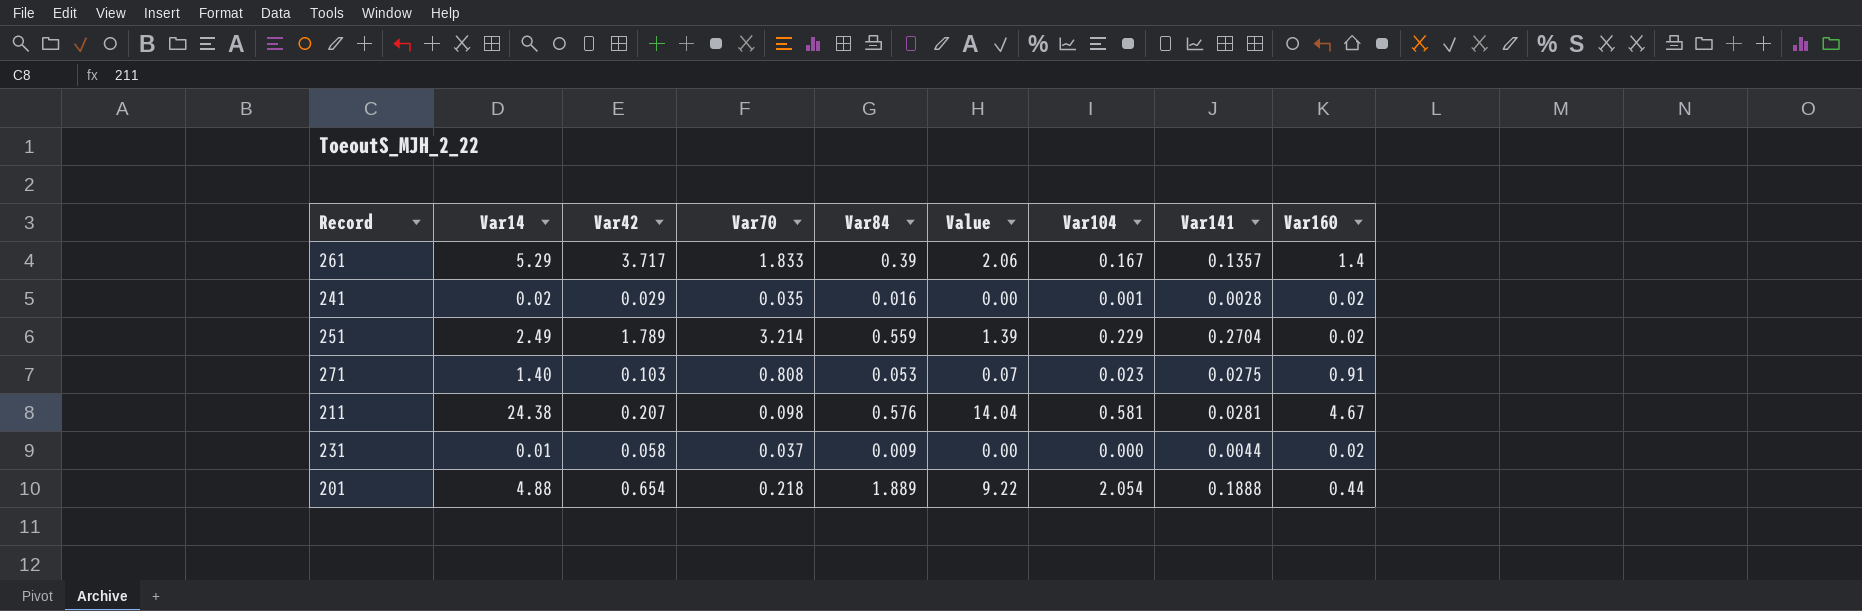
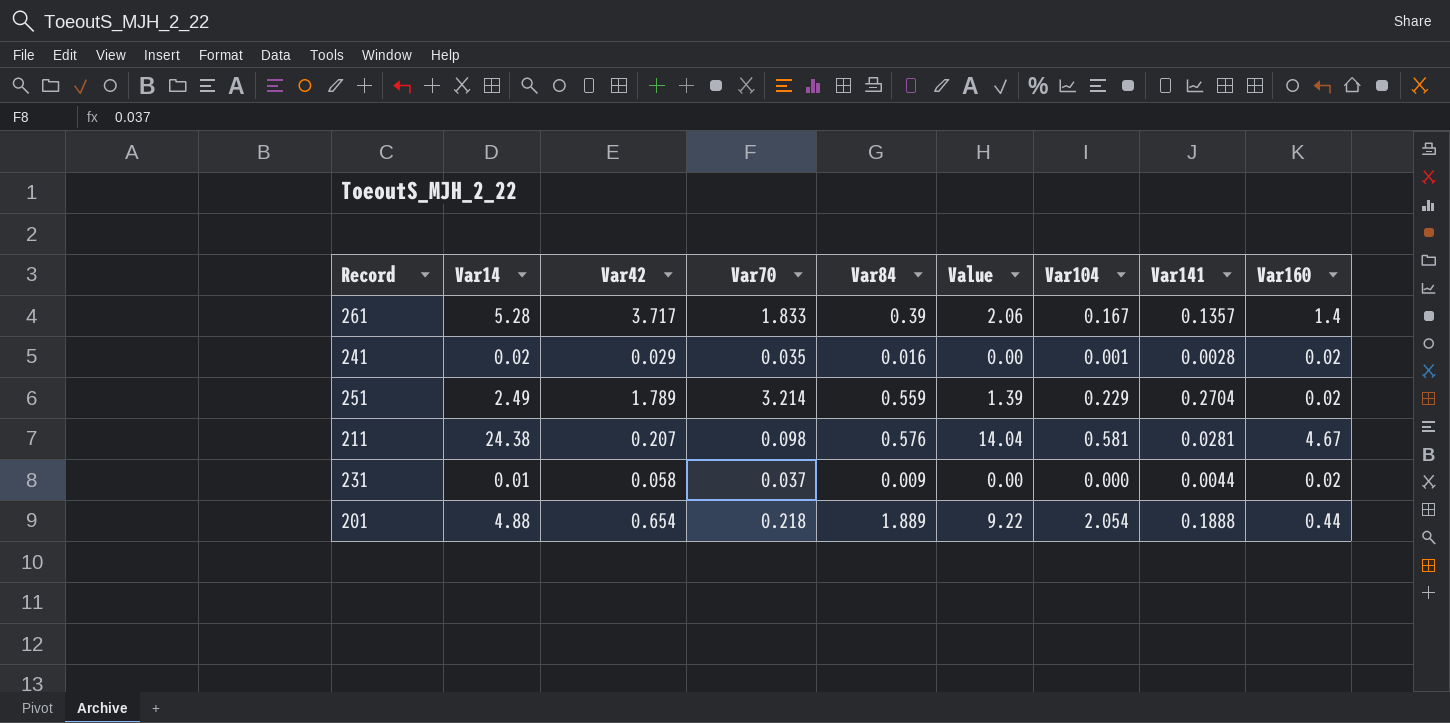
row 271: 1.40 | 0.103 | 0.808 | 0.053 | 0.07 | 0.023 | 0.0275 | 0.91 -> none
261 | Var14: 5.29 -> 5.28

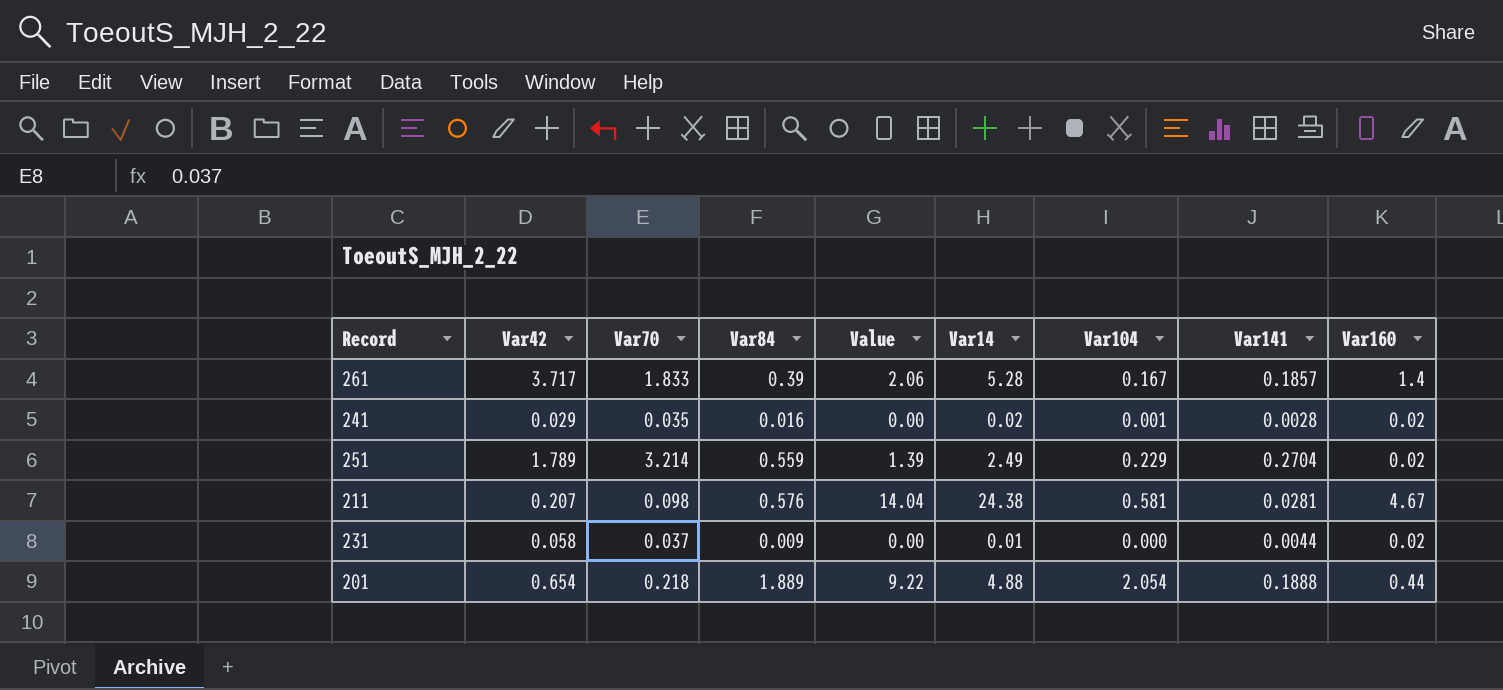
column Var14 | position: 2 -> 6
261 | Var141: 0.1357 -> 0.1857

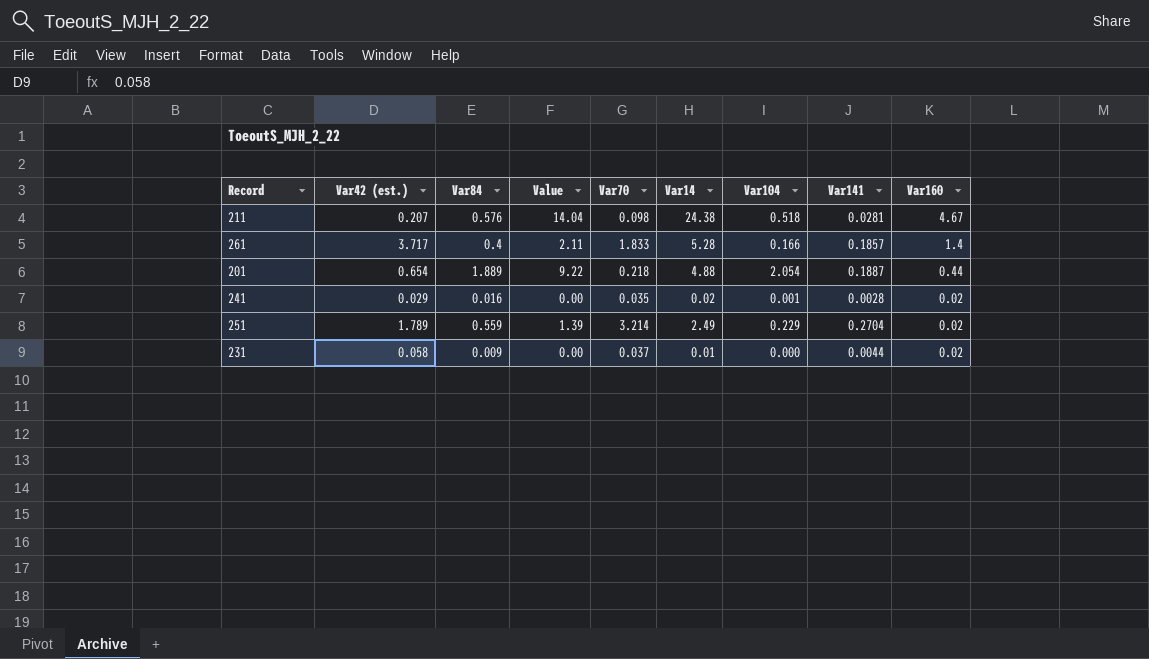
row order: none -> Var160 descending
column name: Var42 -> Var42 (est.)
column Var70 | position: 3 -> 5
211 | Var104: 0.581 -> 0.518
261 | Var84: 0.39 -> 0.4
261 | Value: 2.06 -> 2.11
261 | Var104: 0.167 -> 0.166
201 | Var141: 0.1888 -> 0.1887

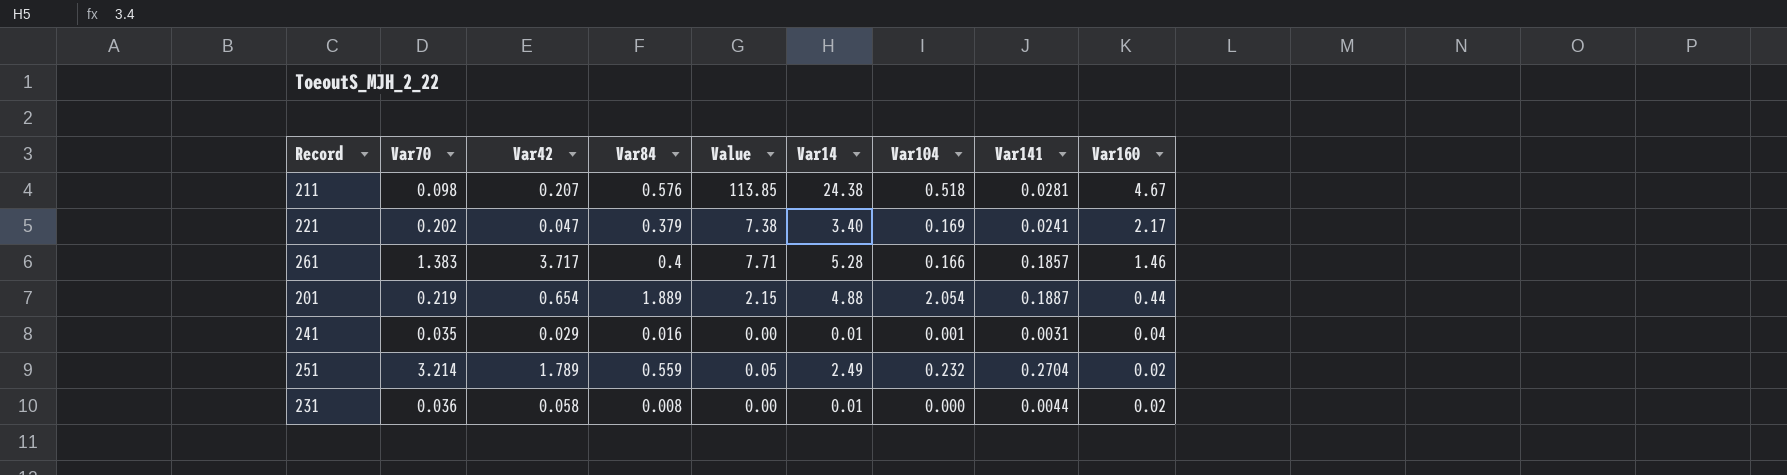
column Var70 | position: 5 -> 2
column name: Var42 (est.) -> Var42
column Value | formula: [Var84] * [Var14] -> [Var14] * [Var160]
row 221: none -> 0.202 | 0.047 | 0.379 | 7.38 | 3.40 | 0.169 | 0.0241 | 2.17
261 | Var70: 1.833 -> 1.383
261 | Var160: 1.4 -> 1.46
201 | Var70: 0.218 -> 0.219
241 | Var14: 0.02 -> 0.01
241 | Var141: 0.0028 -> 0.0031
241 | Var160: 0.02 -> 0.04
251 | Var104: 0.229 -> 0.232
231 | Var70: 0.037 -> 0.036
231 | Var84: 0.009 -> 0.008

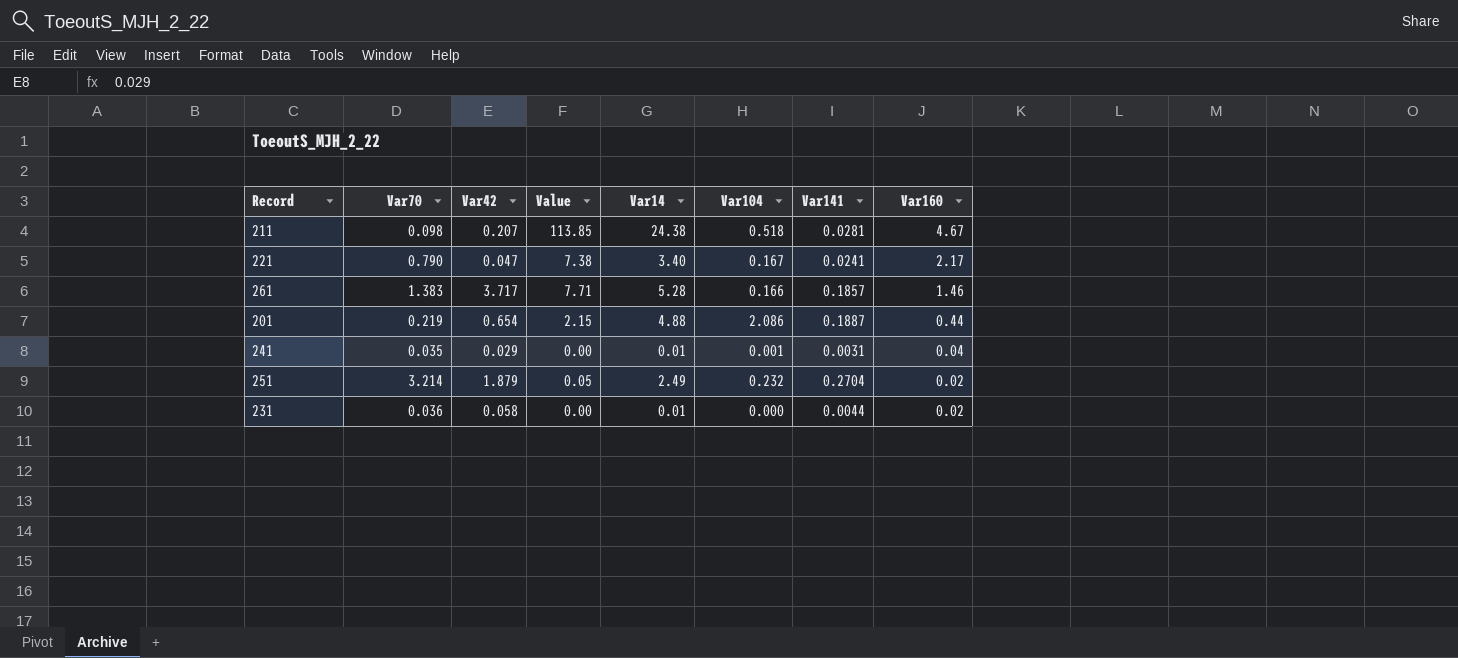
column Var84 | position: 4 -> none
221 | Var70: 0.202 -> 0.790
221 | Var104: 0.169 -> 0.167
201 | Var104: 2.054 -> 2.086
251 | Var42: 1.789 -> 1.879

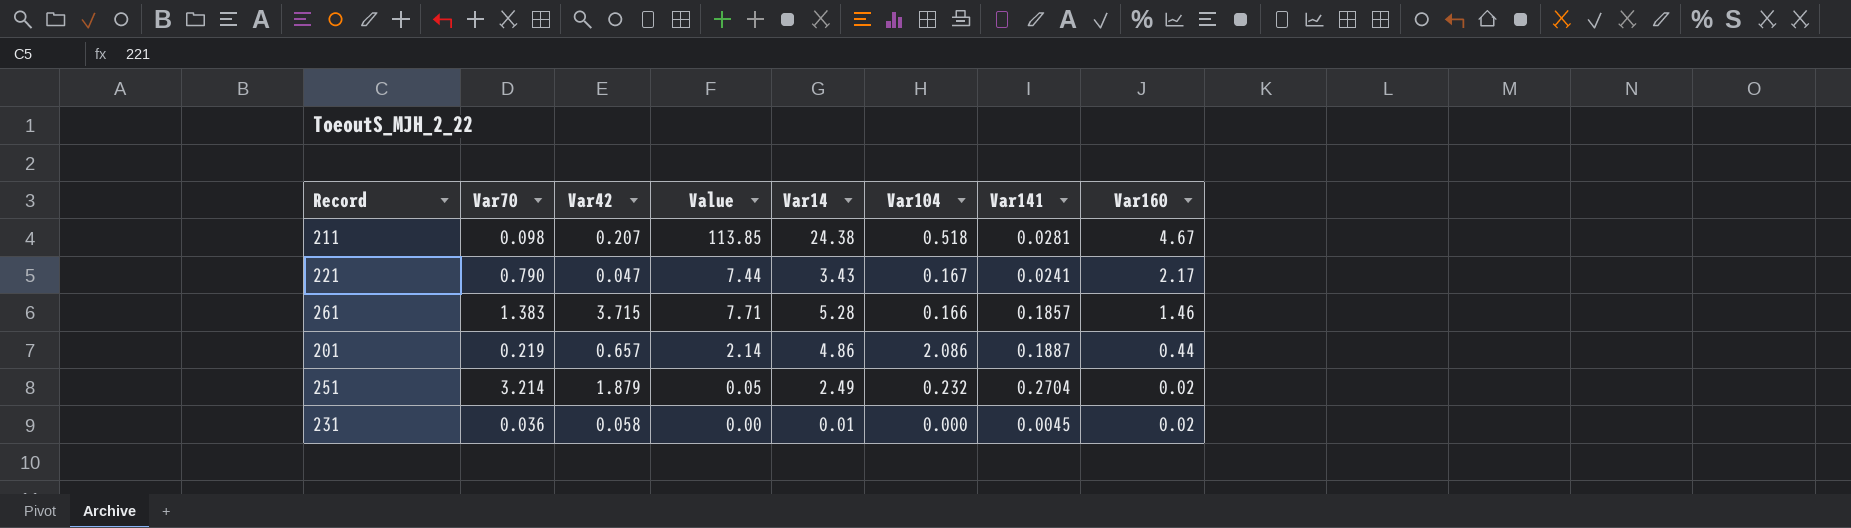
row 241: 0.035 | 0.029 | 0.00 | 0.01 | 0.001 | 0.0031 | 0.04 -> none
221 | Value: 7.38 -> 7.44
221 | Var14: 3.40 -> 3.43
261 | Var42: 3.717 -> 3.715
201 | Var42: 0.654 -> 0.657
201 | Value: 2.15 -> 2.14
201 | Var14: 4.88 -> 4.86
231 | Var141: 0.0044 -> 0.0045

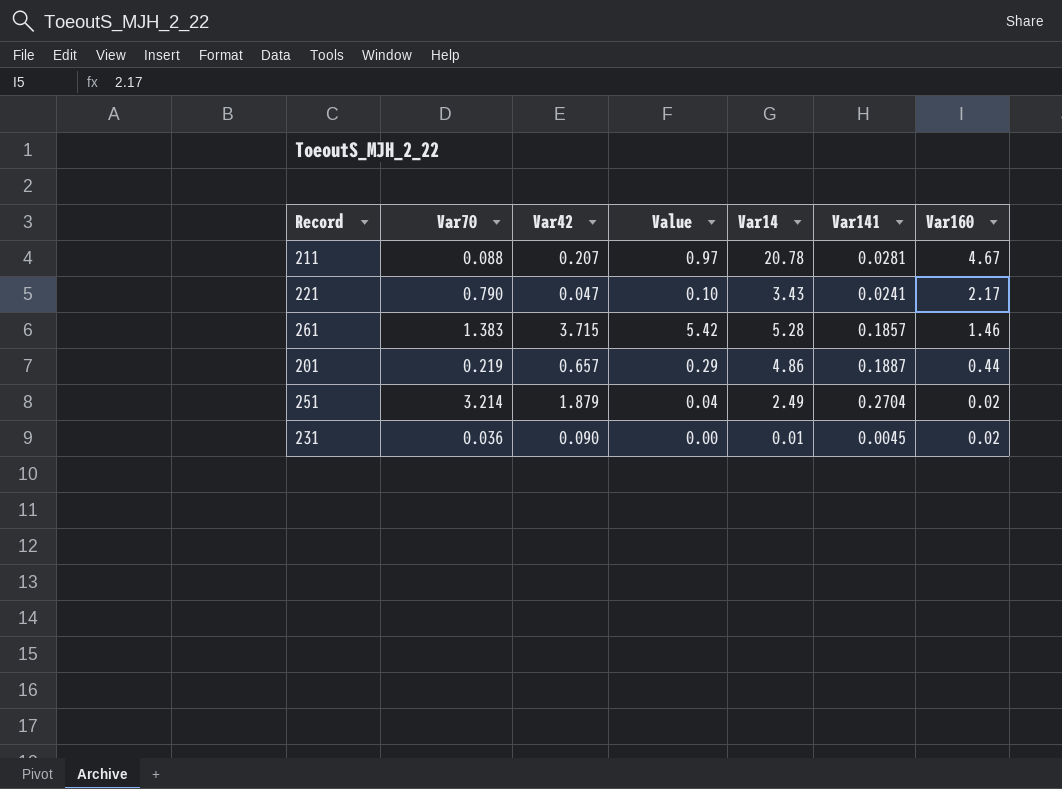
column Var104 | position: 6 -> none
column Value | formula: [Var14] * [Var160] -> [Var42] * [Var160]
211 | Var70: 0.098 -> 0.088
211 | Var14: 24.38 -> 20.78
231 | Var42: 0.058 -> 0.090

